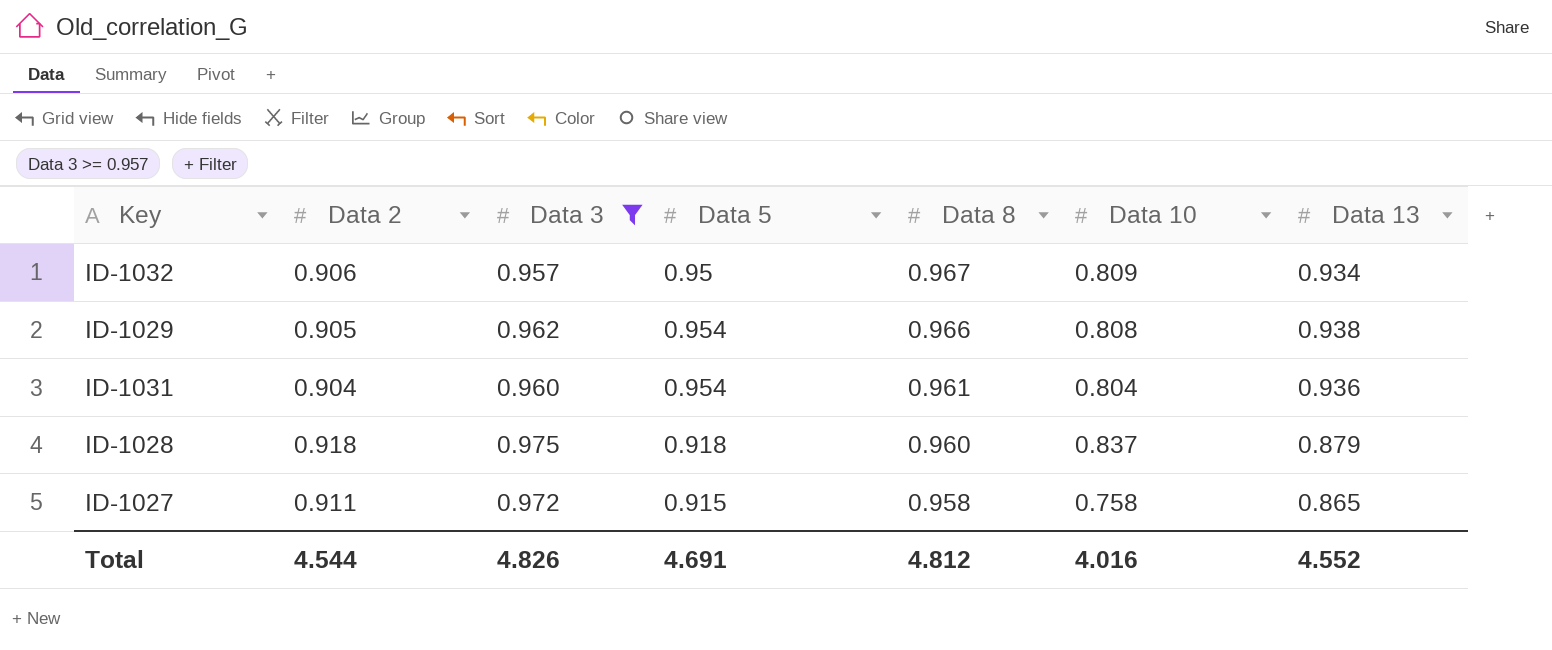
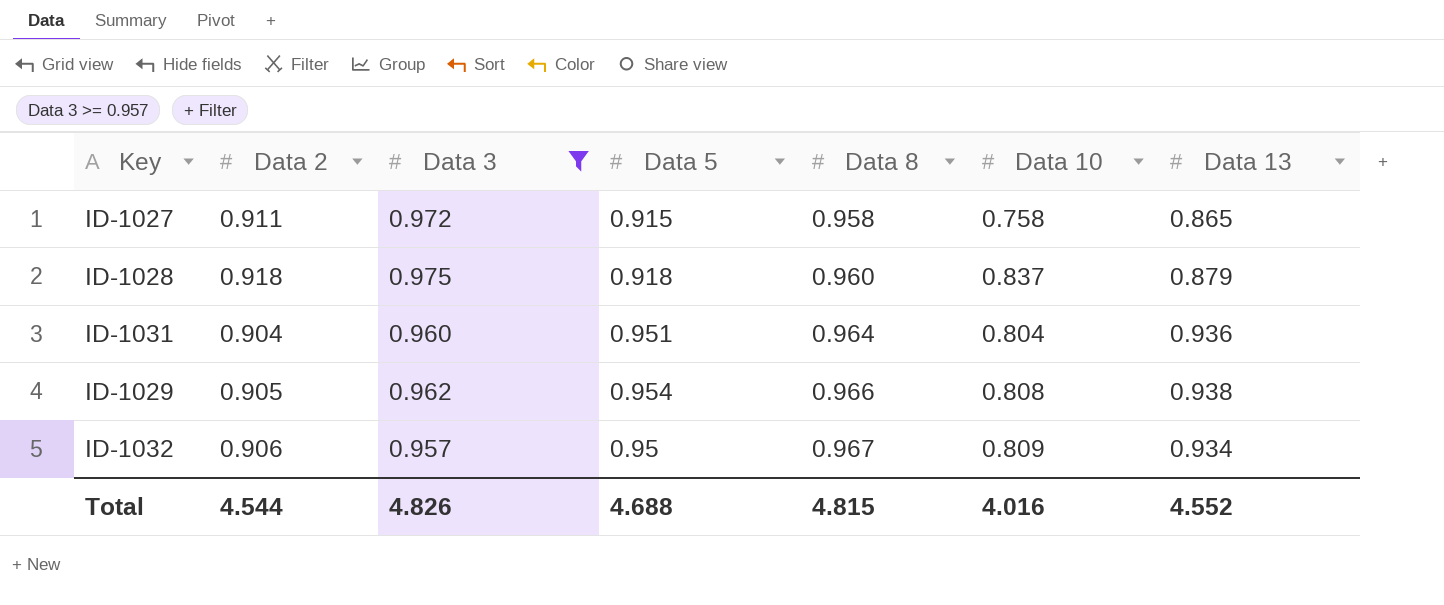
row order: Data 8 descending -> Data 8 ascending
ID-1031 | Data 5: 0.954 -> 0.951
ID-1031 | Data 8: 0.961 -> 0.964
Total | Data 5: 4.691 -> 4.688
Total | Data 8: 4.812 -> 4.815

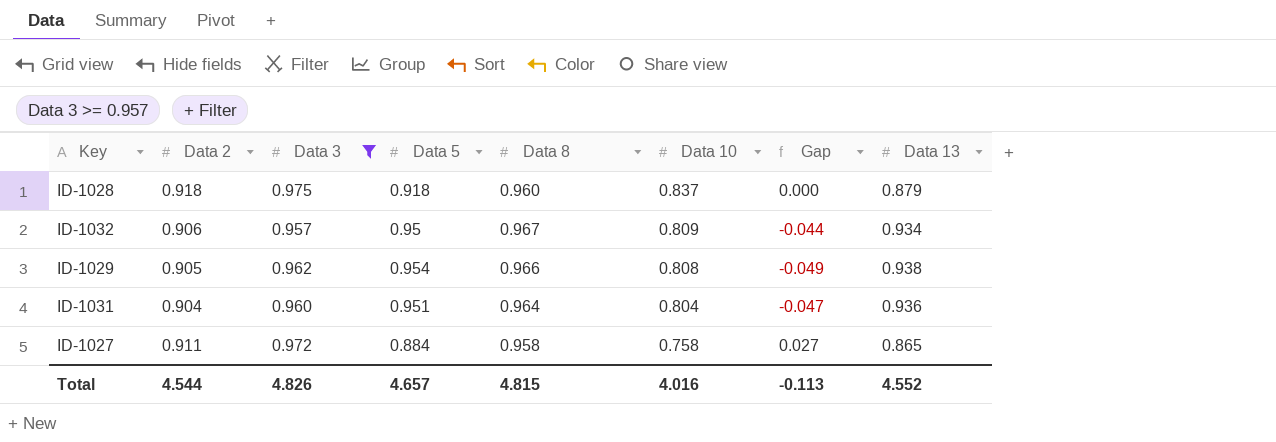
row order: Data 8 ascending -> Data 10 descending
column Gap | formula: none -> [Data 2] - [Data 5]
ID-1027 | Data 5: 0.915 -> 0.884
Total | Data 5: 4.688 -> 4.657

